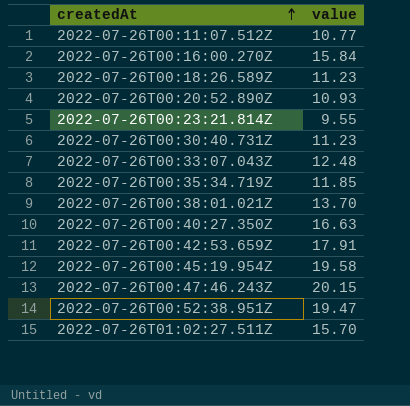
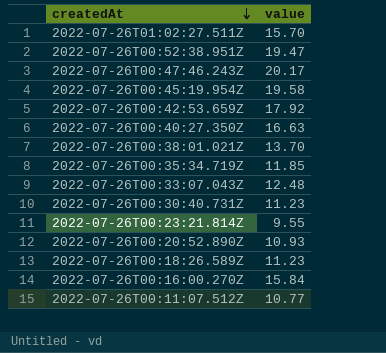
row order: createdAt ascending -> createdAt descending
2022-07-26T00:47:46.243Z | value: 20.15 -> 20.17
2022-07-26T00:42:53.659Z | value: 17.91 -> 17.92

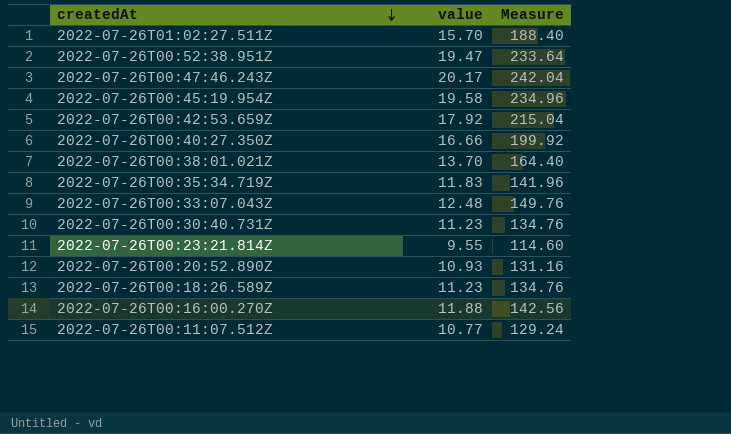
column Measure | formula: none -> [value] * 12
2022-07-26T00:40:27.350Z | value: 16.63 -> 16.66
2022-07-26T00:35:34.719Z | value: 11.85 -> 11.83
2022-07-26T00:16:00.270Z | value: 15.84 -> 11.88

